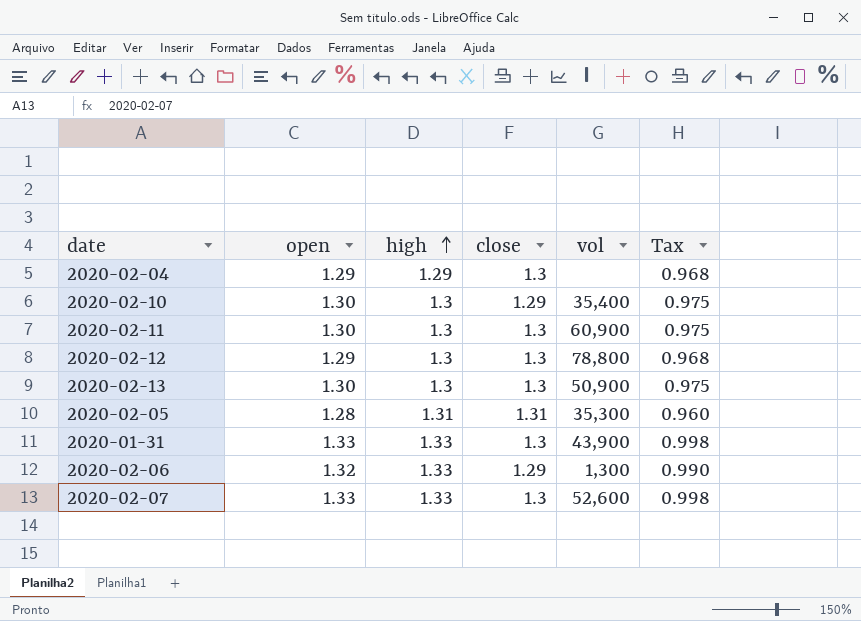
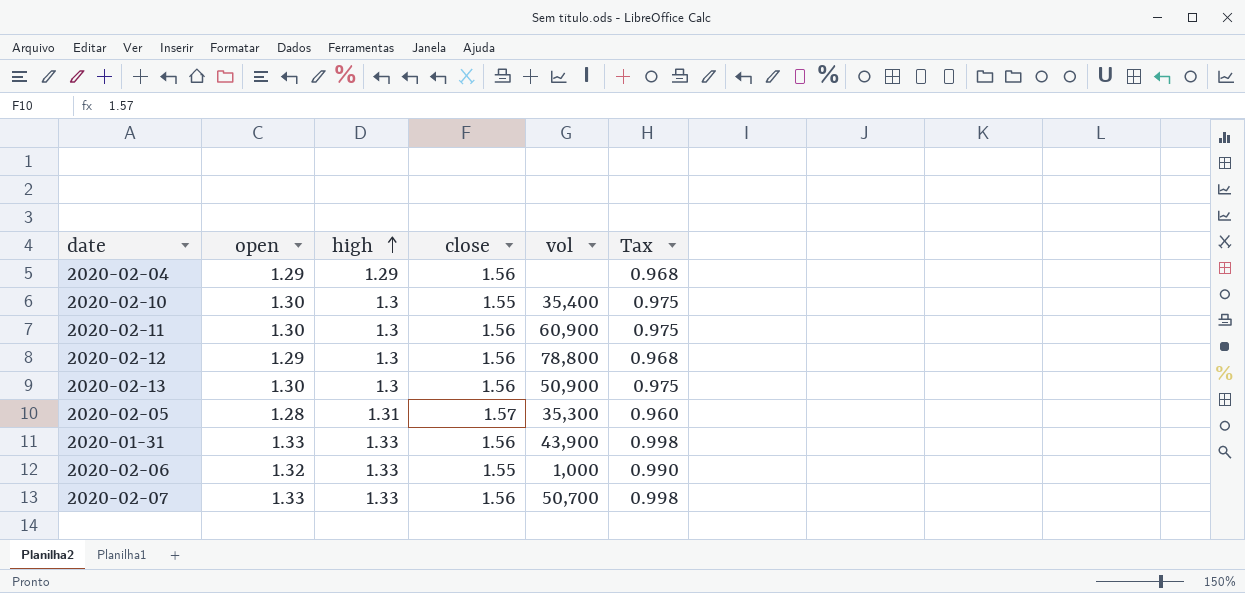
2020-02-04 | close: 1.3 -> 1.56
2020-02-10 | close: 1.29 -> 1.55
2020-02-11 | close: 1.3 -> 1.56
2020-02-12 | close: 1.3 -> 1.56
2020-02-13 | close: 1.3 -> 1.56
2020-02-05 | close: 1.31 -> 1.57
2020-01-31 | close: 1.3 -> 1.56
2020-02-06 | close: 1.29 -> 1.55
2020-02-06 | vol: 1,300 -> 1,000
2020-02-07 | close: 1.3 -> 1.56
2020-02-07 | vol: 52,600 -> 50,700

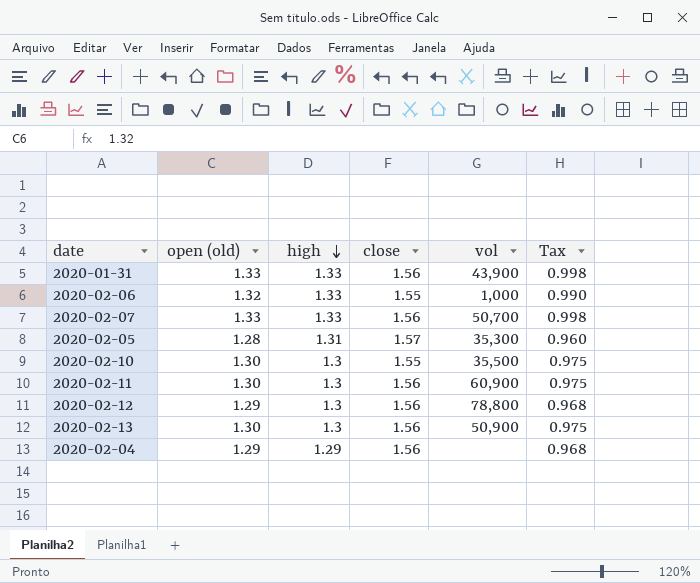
row order: high ascending -> high descending
column name: open -> open (old)
2020-02-10 | vol: 35,400 -> 35,500

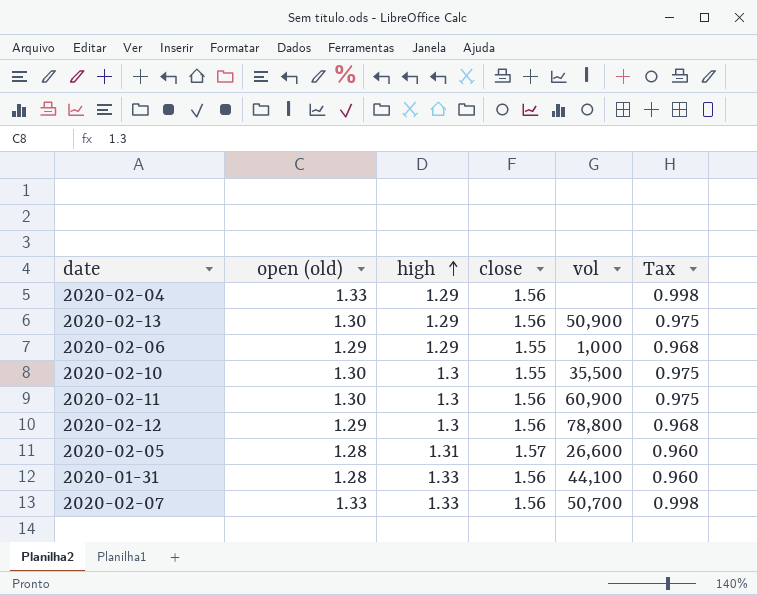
row order: high descending -> high ascending
2020-02-04 | open (old): 1.29 -> 1.33
2020-02-04 | Tax: 0.968 -> 0.998
2020-02-13 | high: 1.3 -> 1.29
2020-02-06 | open (old): 1.32 -> 1.29
2020-02-06 | high: 1.33 -> 1.29
2020-02-06 | Tax: 0.990 -> 0.968
2020-02-05 | vol: 35,300 -> 26,600
2020-01-31 | open (old): 1.33 -> 1.28
2020-01-31 | vol: 43,900 -> 44,100
2020-01-31 | Tax: 0.998 -> 0.960

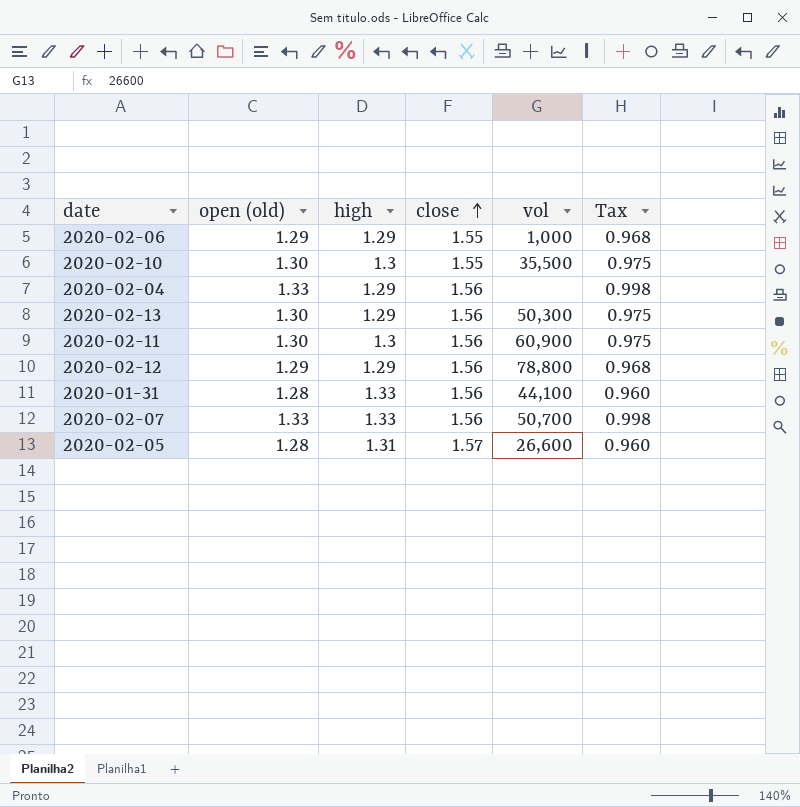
row order: high ascending -> close ascending
2020-02-13 | vol: 50,900 -> 50,300
2020-02-12 | high: 1.3 -> 1.29

